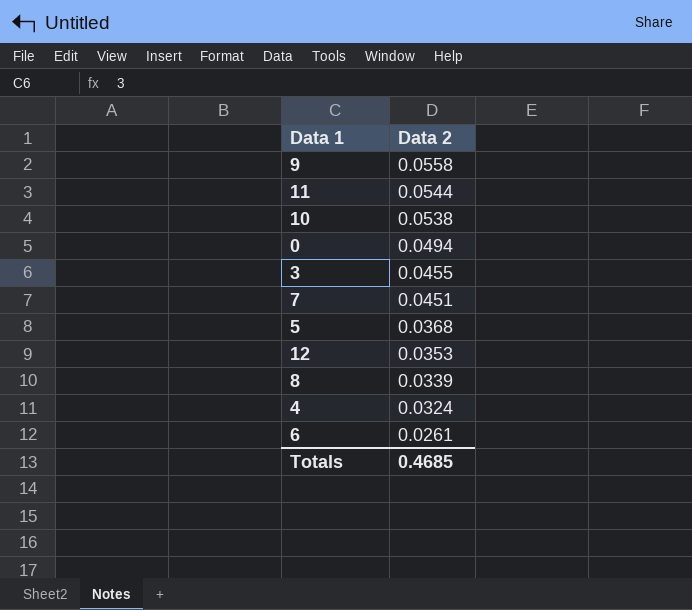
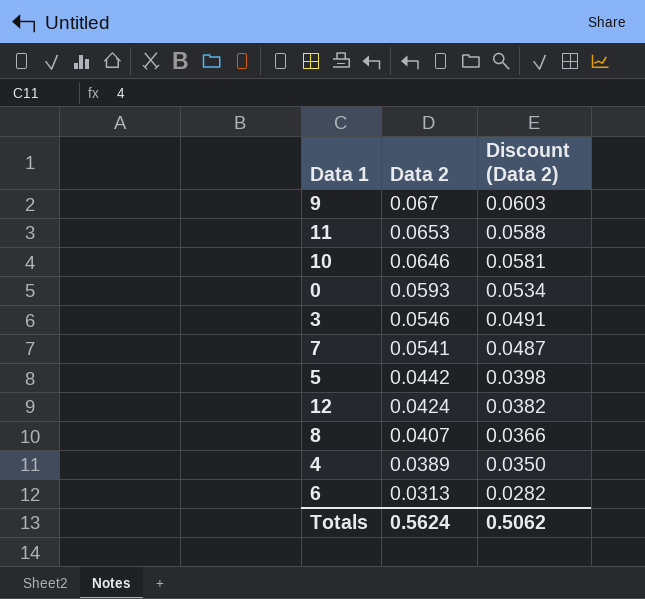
column Discount (Data 2) | formula: none -> [Data 2] * 0.9
9 | Data 2: 0.0558 -> 0.067
11 | Data 2: 0.0544 -> 0.0653
10 | Data 2: 0.0538 -> 0.0646
0 | Data 2: 0.0494 -> 0.0593
3 | Data 2: 0.0455 -> 0.0546
7 | Data 2: 0.0451 -> 0.0541
5 | Data 2: 0.0368 -> 0.0442
12 | Data 2: 0.0353 -> 0.0424
8 | Data 2: 0.0339 -> 0.0407
4 | Data 2: 0.0324 -> 0.0389
6 | Data 2: 0.0261 -> 0.0313
Totals | Data 2: 0.4685 -> 0.5624

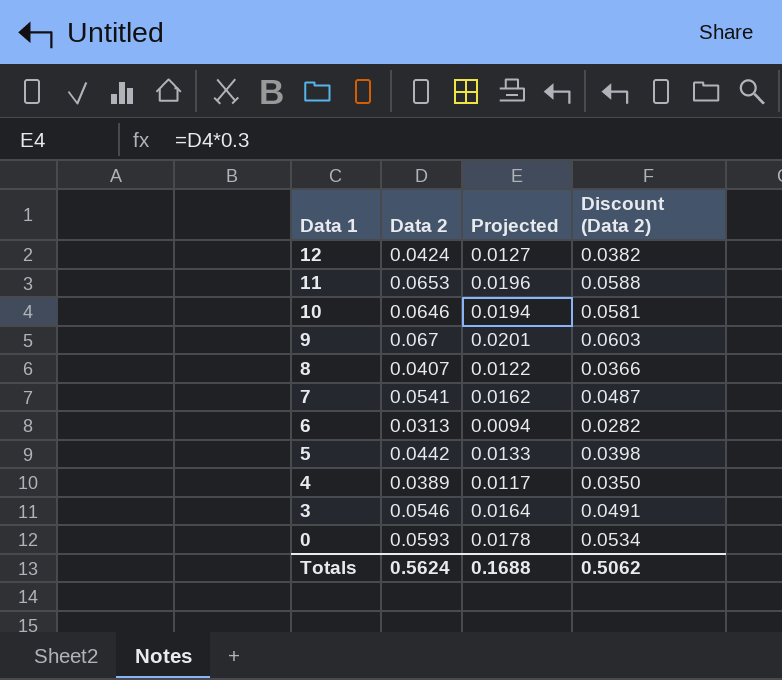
row order: Data 2 descending -> Data 1 descending
column Projected | formula: none -> [Data 2] * 0.3

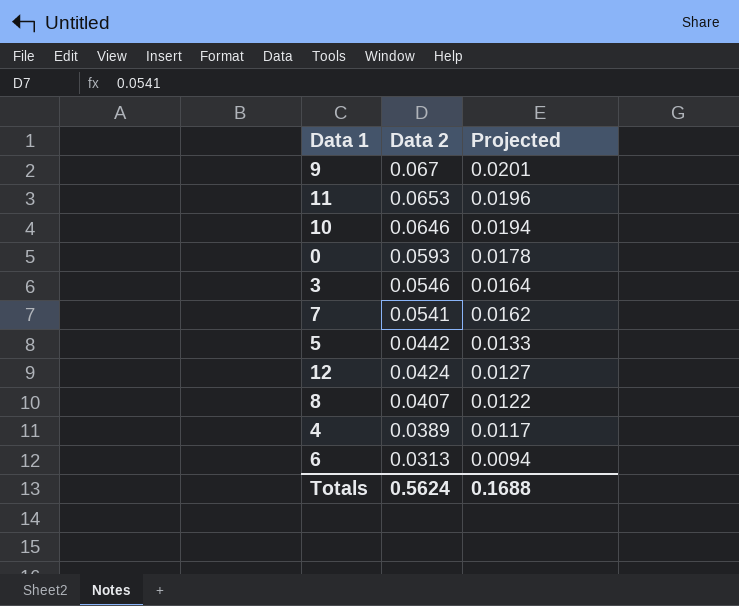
row order: Data 1 descending -> Data 2 descending
column Discount (Data 2) | formula: [Data 2] * 0.9 -> none

